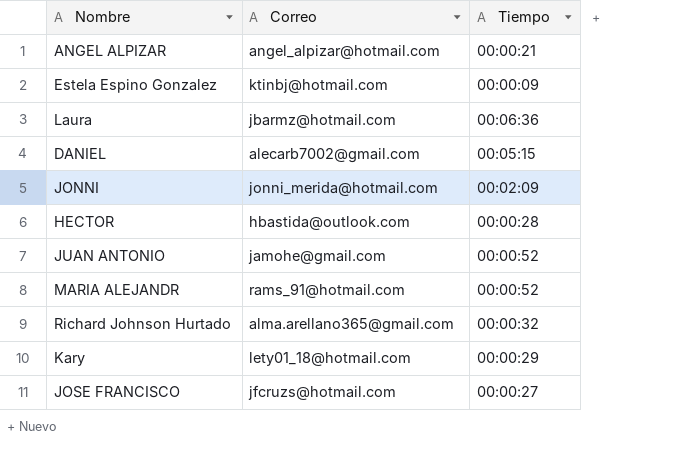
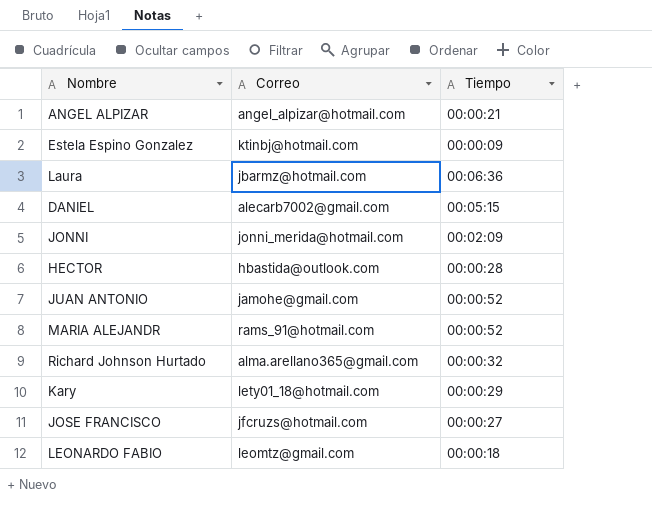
row LEONARDO FABIO: none -> leomtz@gmail.com | 00:00:18

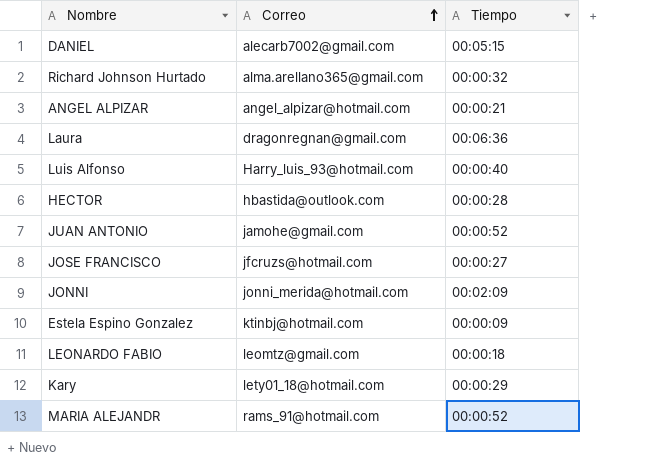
row order: none -> Correo ascending
Laura | Correo: jbarmz@hotmail.com -> dragonregnan@gmail.com
row Luis Alfonso: none -> Harry_luis_93@hotmail.com | 00:00:40

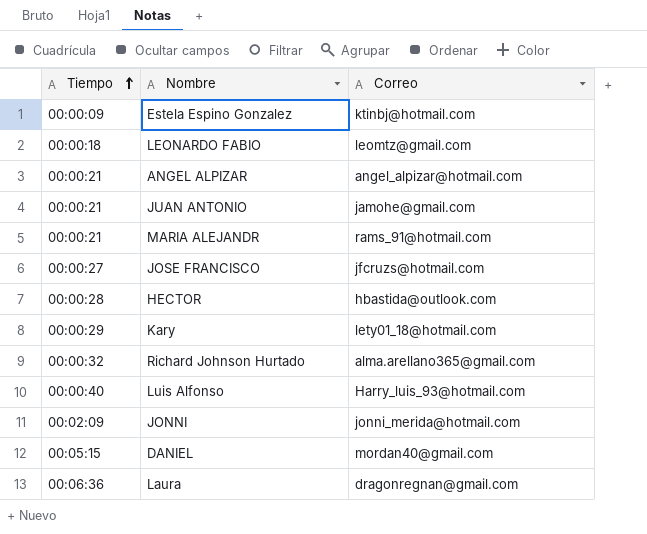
row order: Correo ascending -> Tiempo ascending
column Tiempo | position: 3 -> 1
JUAN ANTONIO | Tiempo: 00:00:52 -> 00:00:21
MARIA ALEJANDR | Tiempo: 00:00:52 -> 00:00:21
DANIEL | Correo: alecarb7002@gmail.com -> mordan40@gmail.com

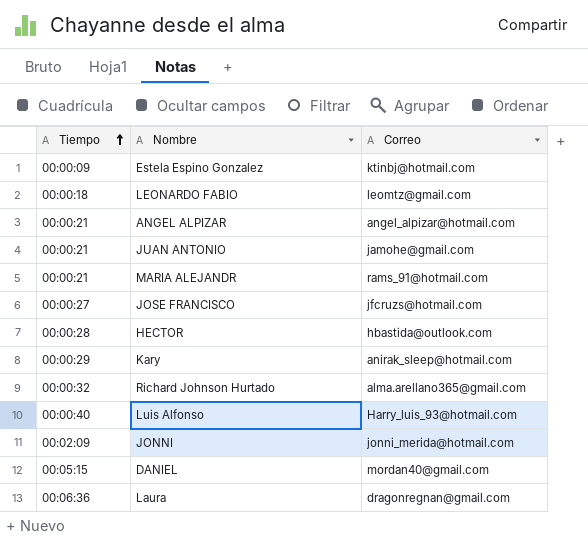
Kary | Correo: lety01_18@hotmail.com -> anirak_sleep@hotmail.com

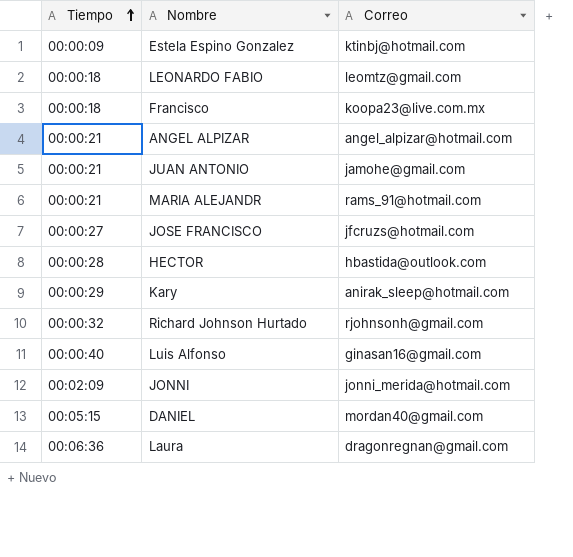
row Francisco: none -> 00:00:18 | koopa23@live.com.mx
Richard Johnson Hurtado | Correo: alma.arellano365@gmail.com -> rjohnsonh@gmail.com
Luis Alfonso | Correo: Harry_luis_93@hotmail.com -> ginasan16@gmail.com

